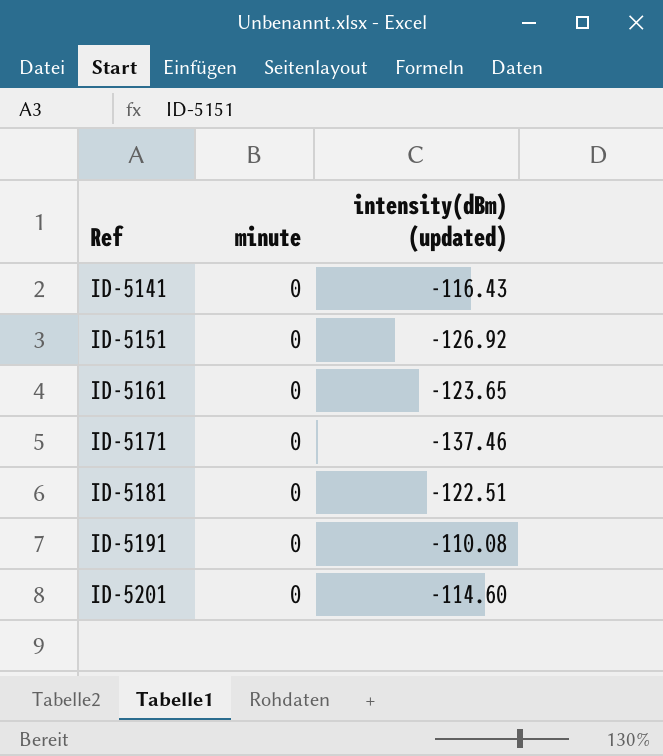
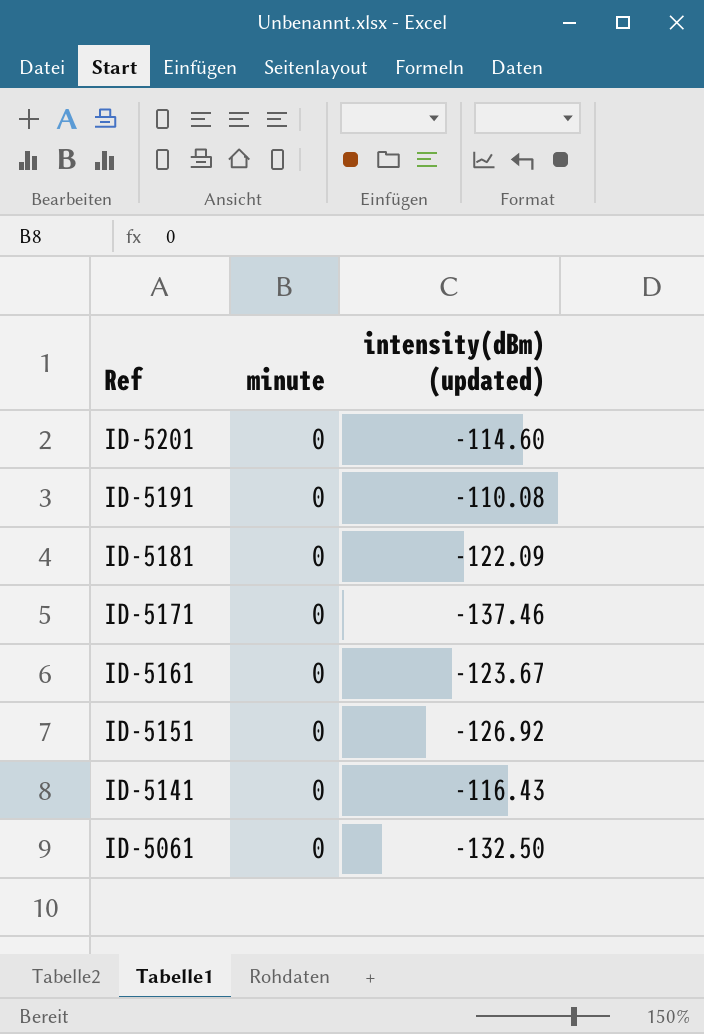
row order: Ref ascending -> Ref descending
ID-5181 | intensity(dBm) (updated): -122.51 -> -122.09
ID-5161 | intensity(dBm) (updated): -123.65 -> -123.67
row ID-5061: none -> 0 | -132.50

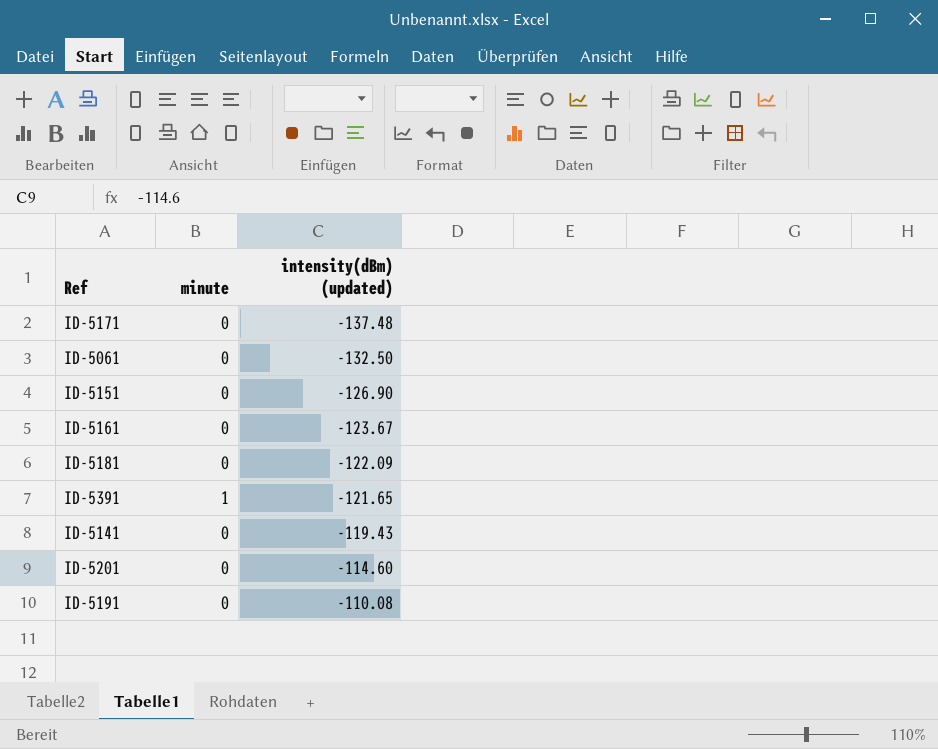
row order: Ref descending -> intensity(dBm) (updated) ascending
ID-5171 | intensity(dBm) (updated): -137.46 -> -137.48
ID-5151 | intensity(dBm) (updated): -126.92 -> -126.90
row ID-5391: none -> 1 | -121.65
ID-5141 | intensity(dBm) (updated): -116.43 -> -119.43

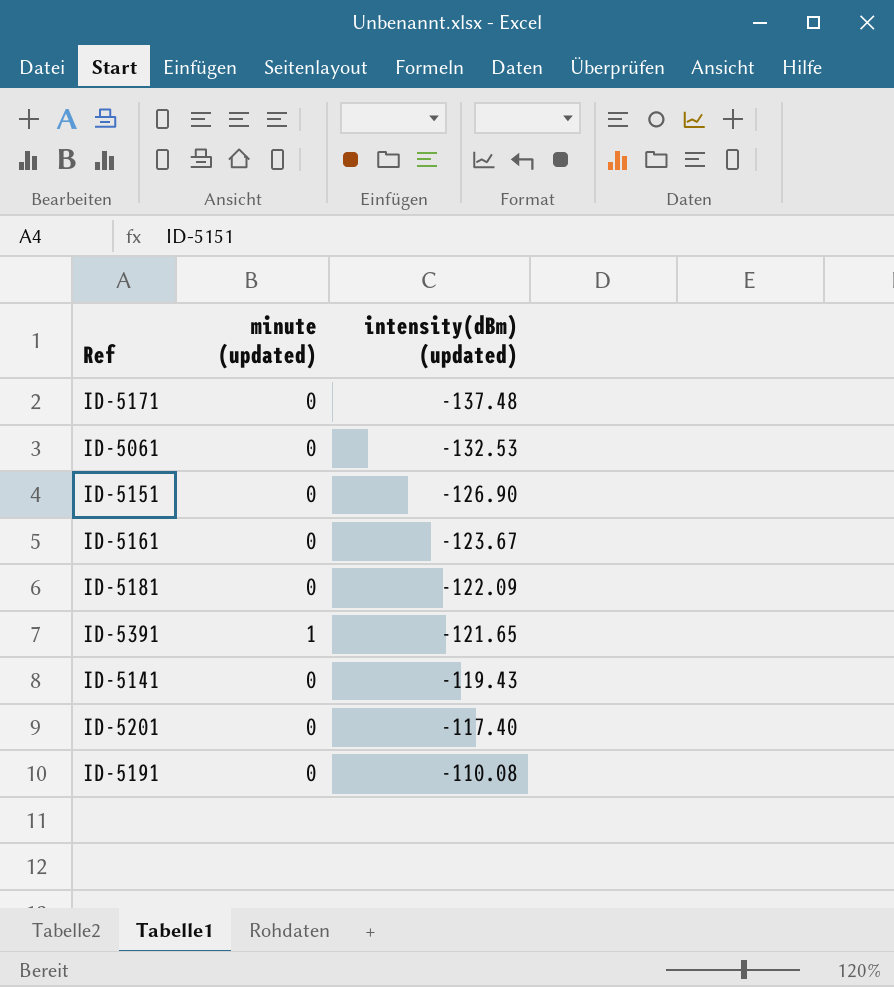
column name: minute -> minute (updated)
ID-5061 | intensity(dBm) (updated): -132.50 -> -132.53
ID-5201 | intensity(dBm) (updated): -114.60 -> -117.40

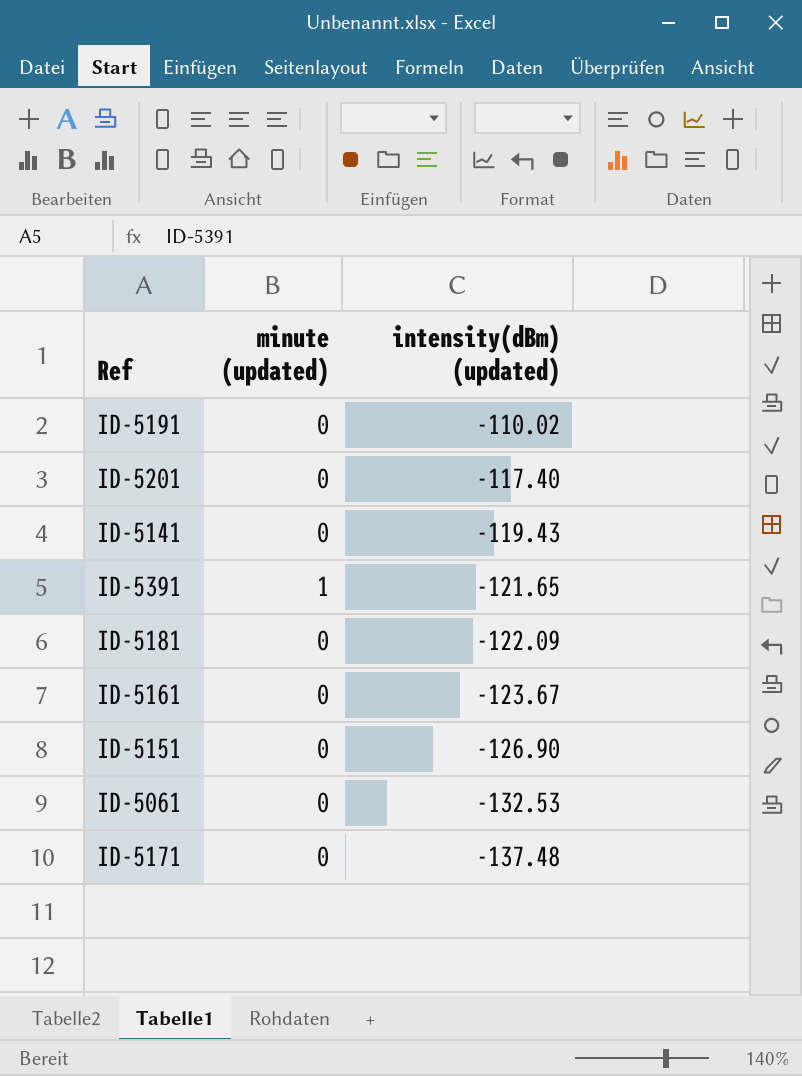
row order: intensity(dBm) (updated) ascending -> intensity(dBm) (updated) descending
ID-5191 | intensity(dBm) (updated): -110.08 -> -110.02

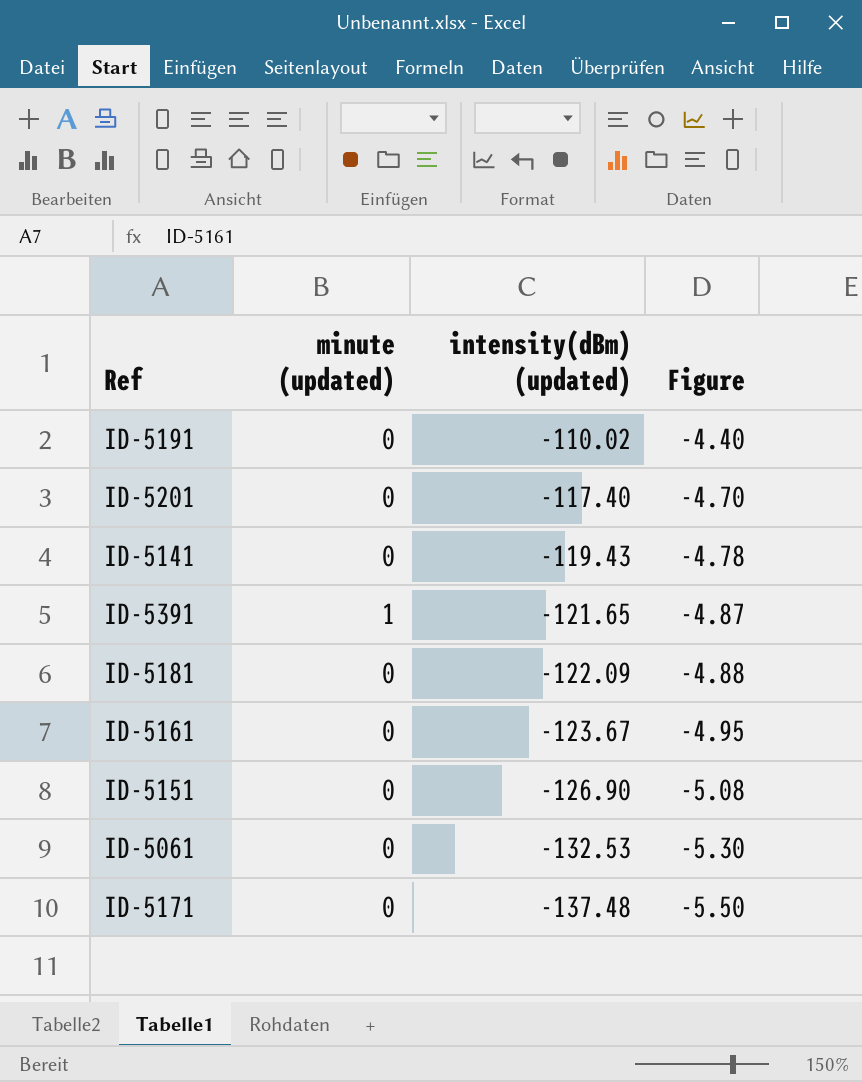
column Figure | formula: none -> [intensity(dBm) (updated)] * 0.04

